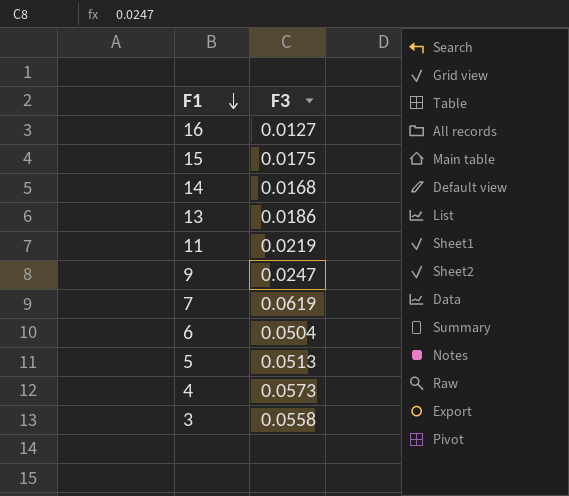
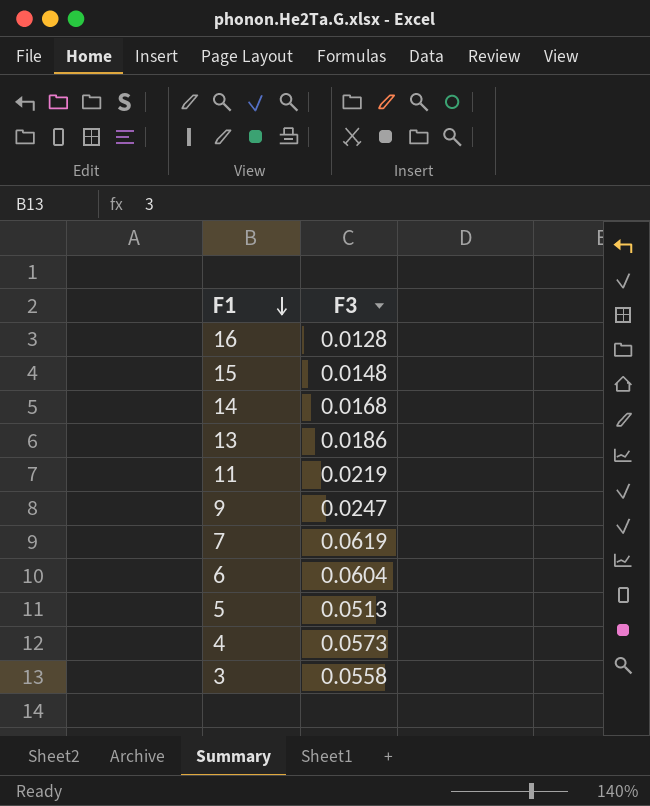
16 | F3: 0.0127 -> 0.0128
15 | F3: 0.0175 -> 0.0148
6 | F3: 0.0504 -> 0.0604

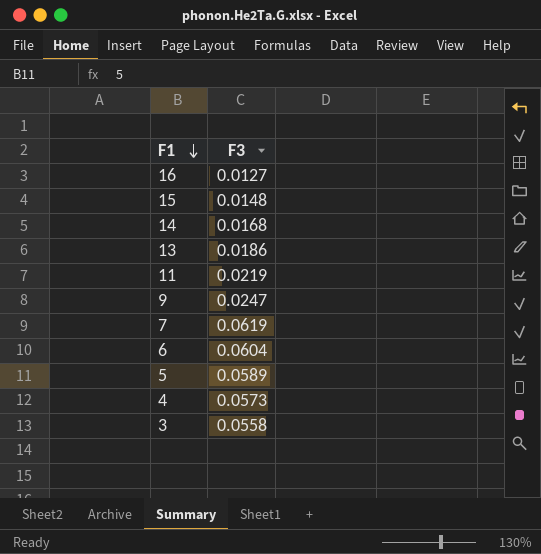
16 | F3: 0.0128 -> 0.0127
5 | F3: 0.0513 -> 0.0589

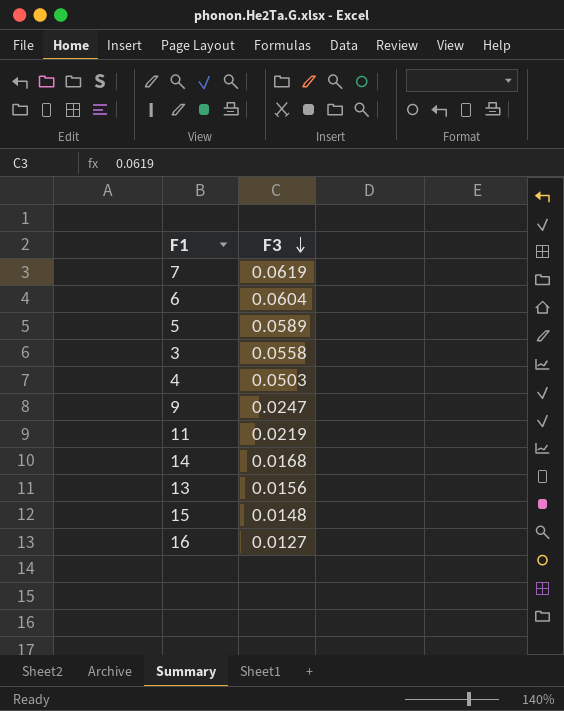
row order: F1 descending -> F3 descending
4 | F3: 0.0573 -> 0.0503
13 | F3: 0.0186 -> 0.0156

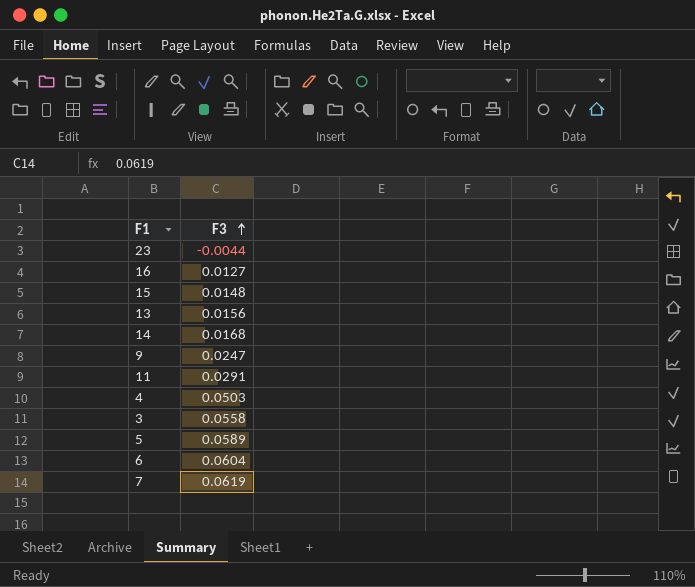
row order: F3 descending -> F3 ascending
row 23: none -> -0.0044
11 | F3: 0.0219 -> 0.0291

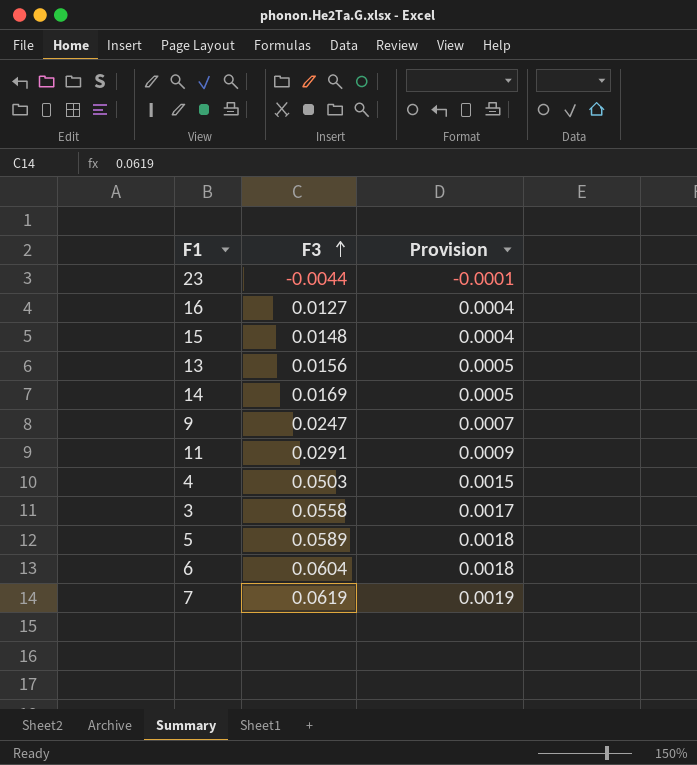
column Provision | formula: none -> [F3] * 0.03
14 | F3: 0.0168 -> 0.0169

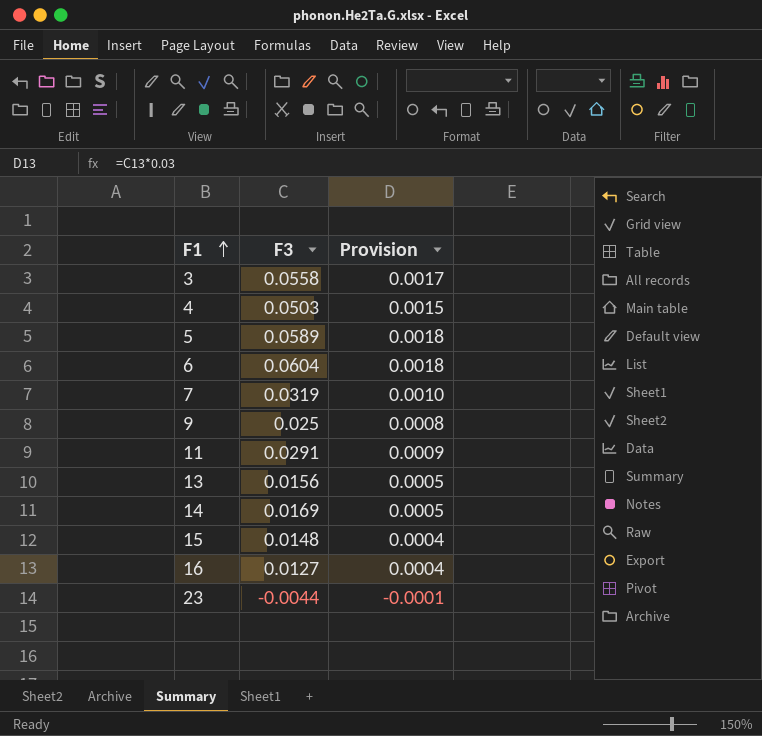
row order: F3 ascending -> F1 ascending
7 | F3: 0.0619 -> 0.0319
7 | Provision: 0.0019 -> 0.0010
9 | F3: 0.0247 -> 0.025
9 | Provision: 0.0007 -> 0.0008

